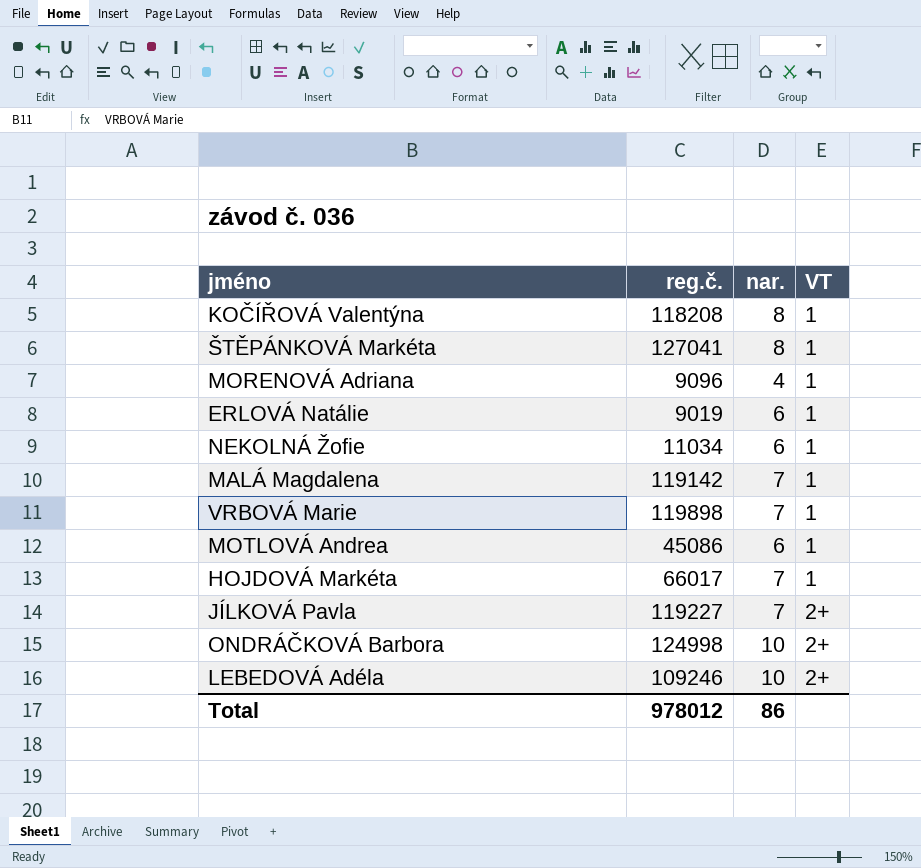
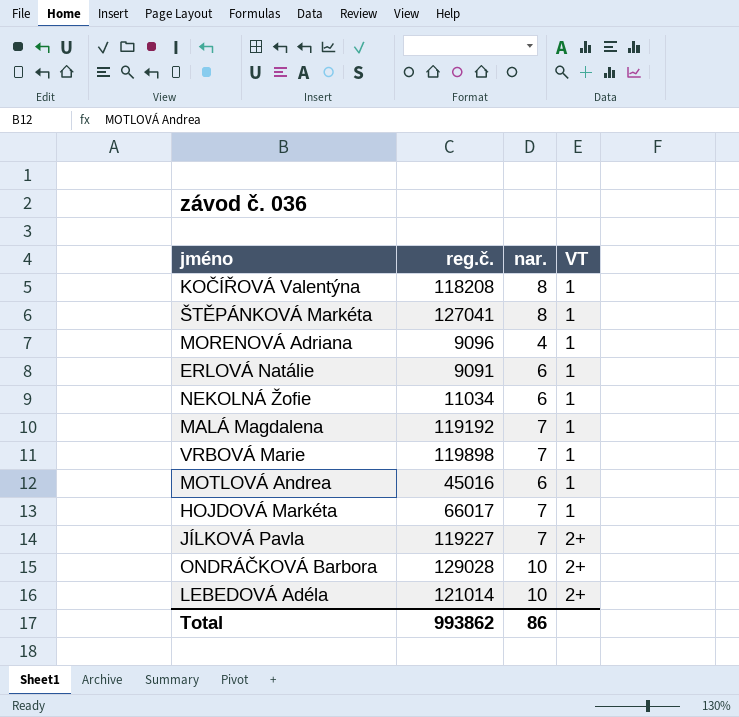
ERLOVÁ Natálie | reg.č.: 9019 -> 9091
MALÁ Magdalena | reg.č.: 119142 -> 119192
MOTLOVÁ Andrea | reg.č.: 45086 -> 45016
ONDRÁČKOVÁ Barbora | reg.č.: 124998 -> 129028
LEBEDOVÁ Adéla | reg.č.: 109246 -> 121014
Total | reg.č.: 978012 -> 993862

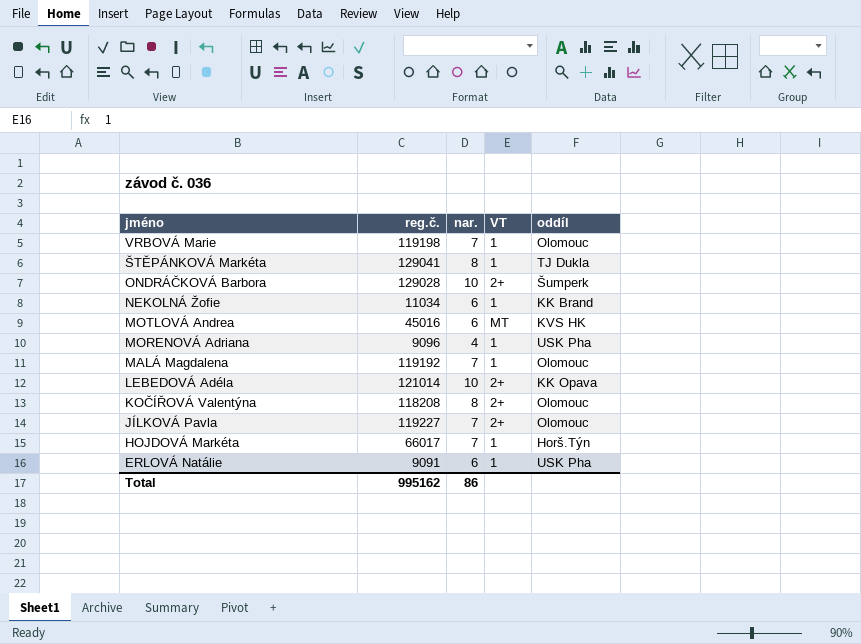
row order: VT ascending -> jméno descending
column oddíl | position: none -> 5
VRBOVÁ Marie | reg.č.: 119898 -> 119198
ŠTĚPÁNKOVÁ Markéta | reg.č.: 127041 -> 129041
MOTLOVÁ Andrea | VT: 1 -> MT
KOČÍŘOVÁ Valentýna | VT: 1 -> 2+
Total | reg.č.: 993862 -> 995162

